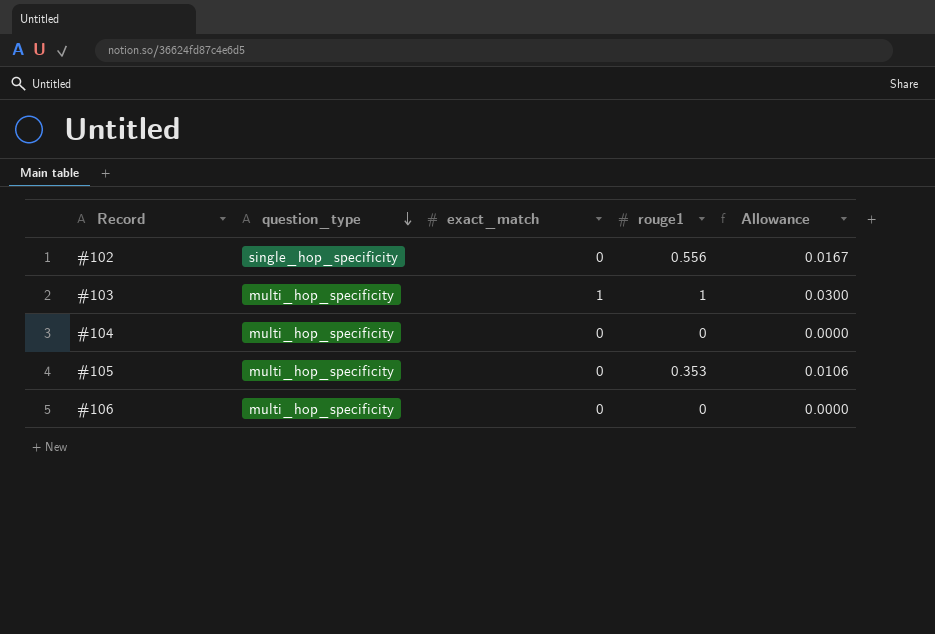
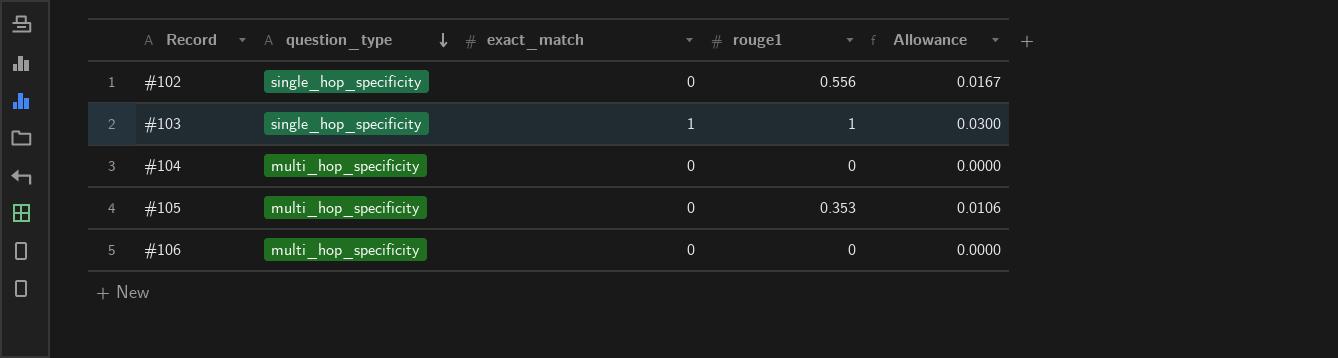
#103 | question_type: multi_hop_specificity -> single_hop_specificity

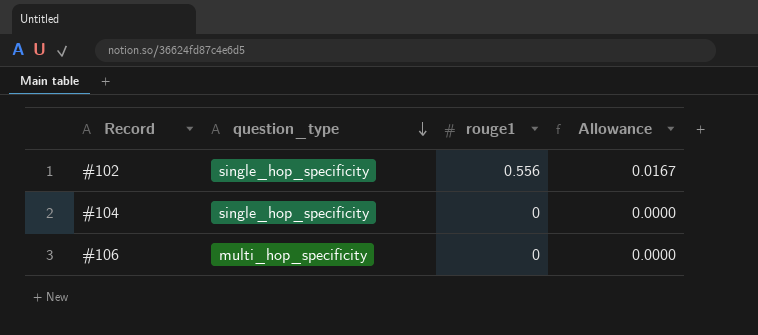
column exact_match | position: 3 -> none
row #103: single_hop_specificity | 1 | 1 | 0.0300 -> none
row #105: multi_hop_specificity | 0 | 0.353 | 0.0106 -> none
#104 | question_type: multi_hop_specificity -> single_hop_specificity

